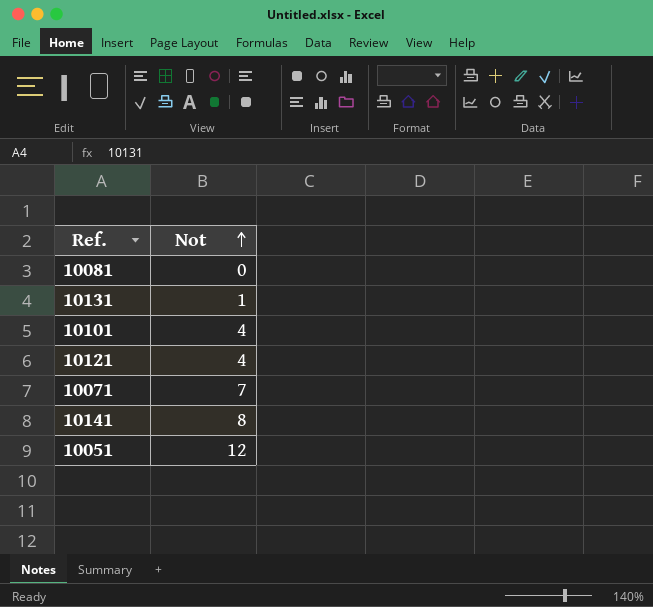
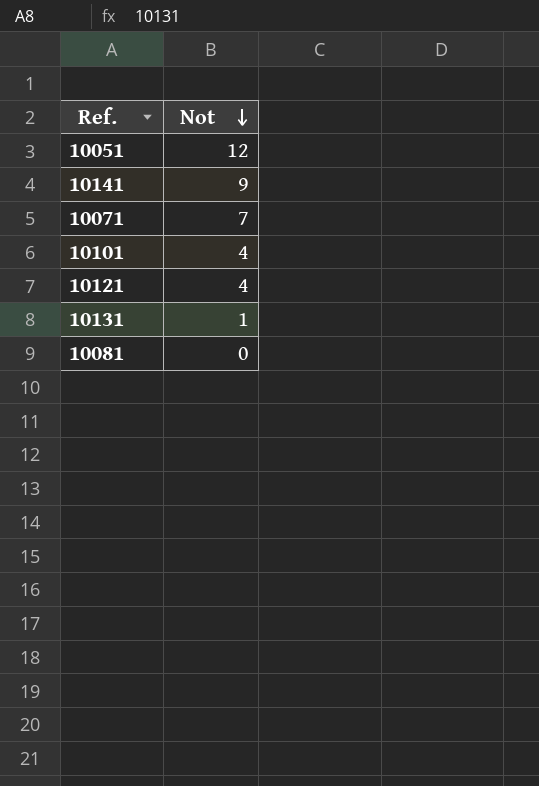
row order: Not ascending -> Not descending
10141 | Not: 8 -> 9

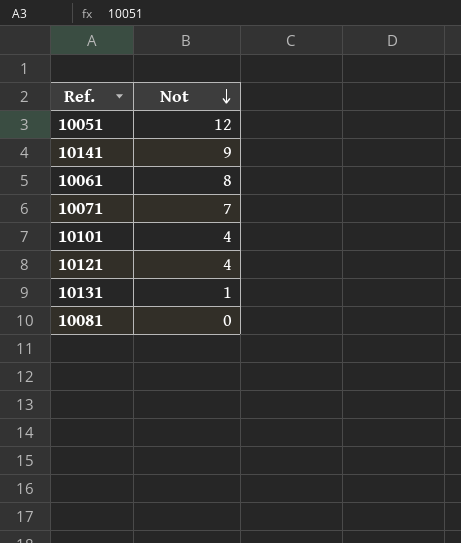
row 10061: none -> 8

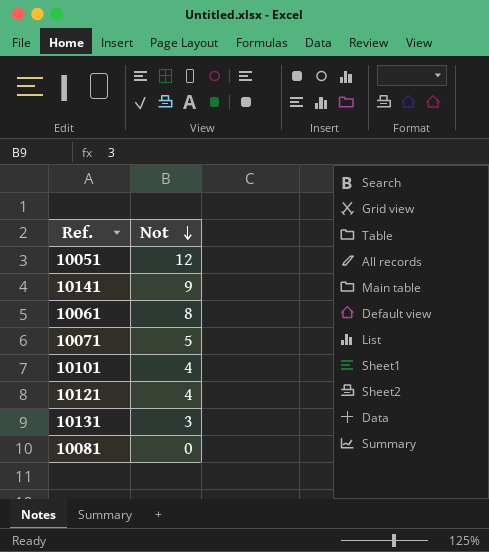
10071 | Not: 7 -> 5
10131 | Not: 1 -> 3

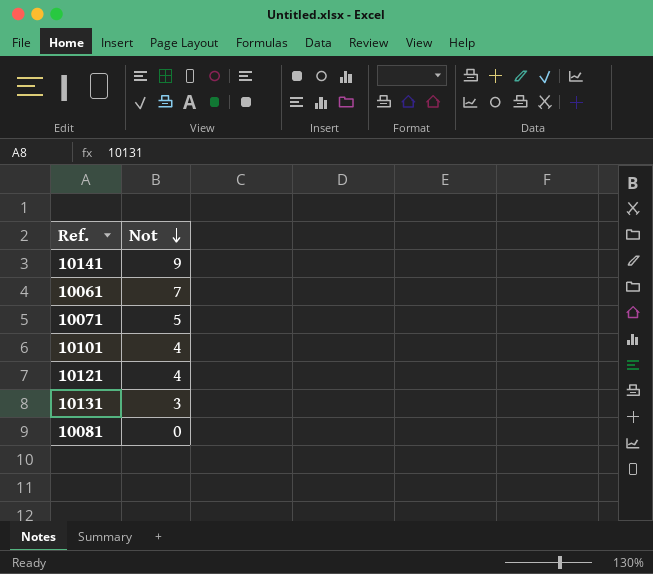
row 10051: 12 -> none
10061 | Not: 8 -> 7

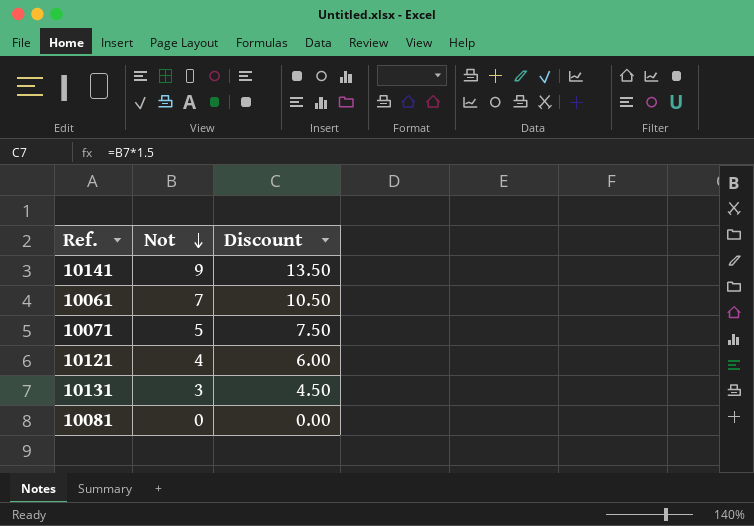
column Discount | formula: none -> [Not] * 1.5
row 10101: 4 -> none

